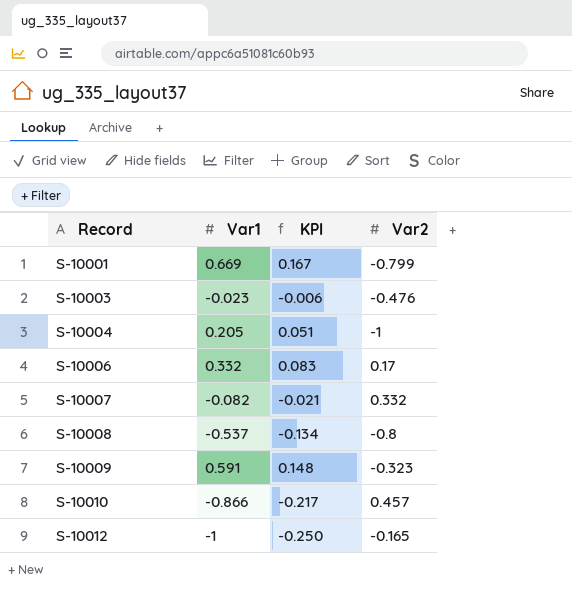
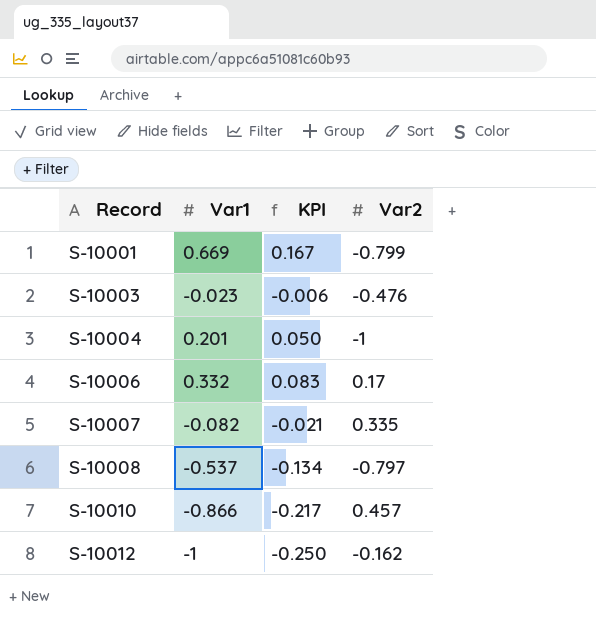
row S-10009: 0.591 | 0.148 | -0.323 -> none
S-10004 | Var1: 0.205 -> 0.201
S-10004 | KPI: 0.051 -> 0.050
S-10007 | Var2: 0.332 -> 0.335
S-10008 | Var2: -0.8 -> -0.797
S-10012 | Var2: -0.165 -> -0.162

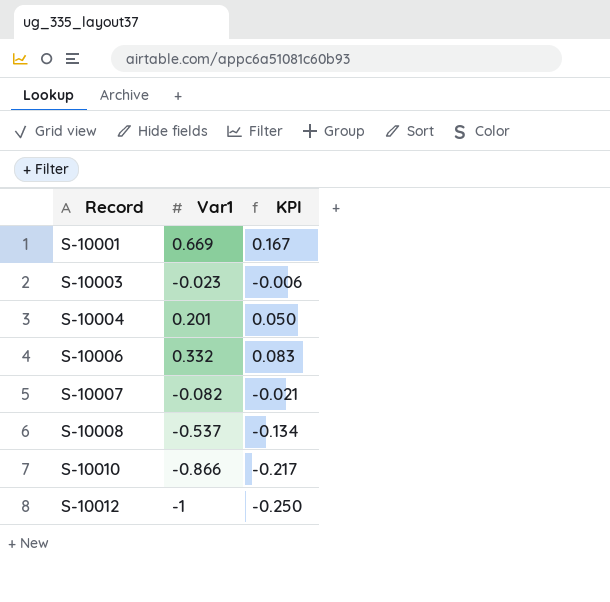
column Var2 | position: 4 -> none

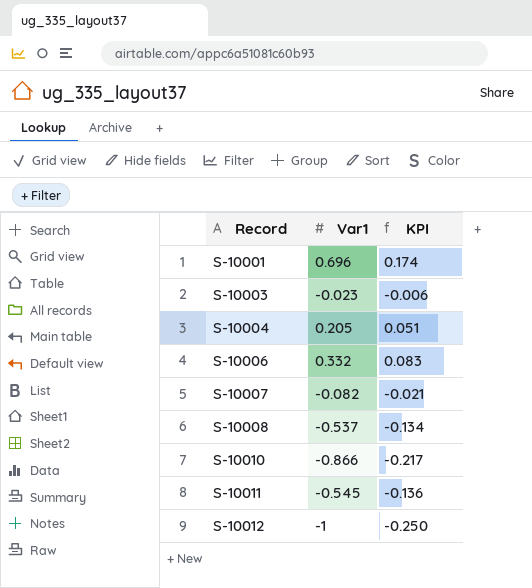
S-10001 | Var1: 0.669 -> 0.696
S-10001 | KPI: 0.167 -> 0.174
S-10004 | Var1: 0.201 -> 0.205
S-10004 | KPI: 0.050 -> 0.051
row S-10011: none -> -0.545 | -0.136

